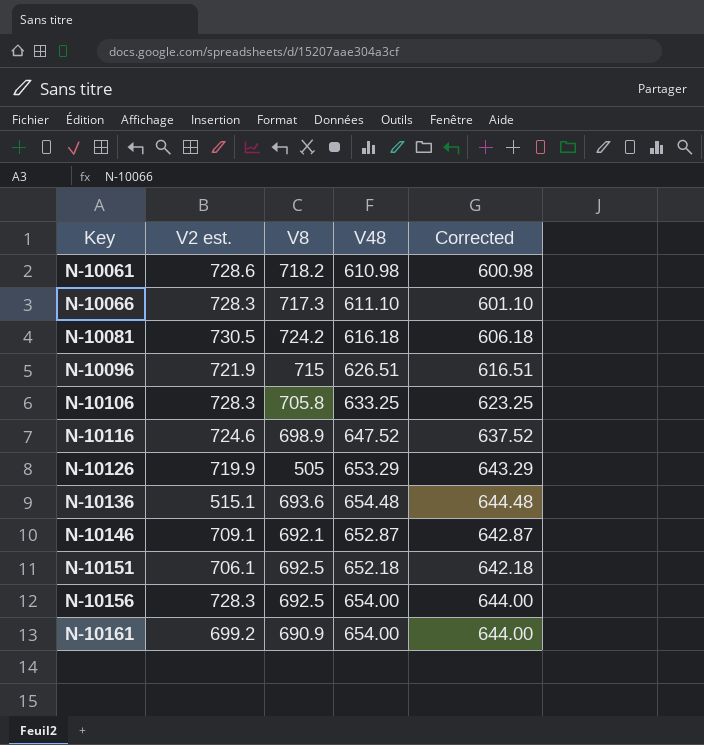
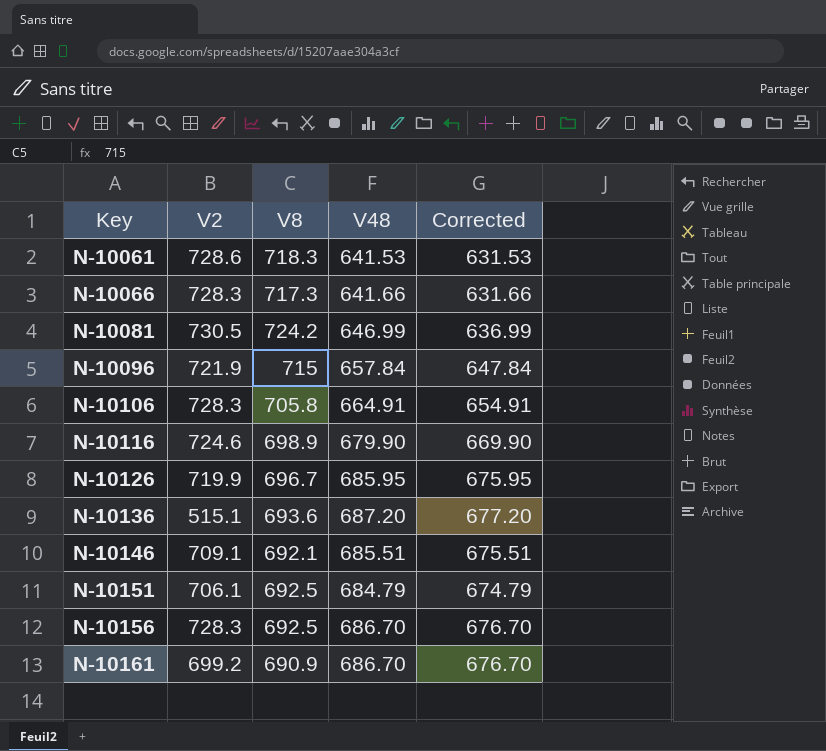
column name: V2 est. -> V2
N-10061 | V8: 718.2 -> 718.3
N-10061 | V48: 610.98 -> 641.53
N-10061 | Corrected: 600.98 -> 631.53
N-10066 | V48: 611.10 -> 641.66
N-10066 | Corrected: 601.10 -> 631.66
N-10081 | V48: 616.18 -> 646.99
N-10081 | Corrected: 606.18 -> 636.99
N-10096 | V48: 626.51 -> 657.84
N-10096 | Corrected: 616.51 -> 647.84
N-10106 | V48: 633.25 -> 664.91
N-10106 | Corrected: 623.25 -> 654.91
N-10116 | V48: 647.52 -> 679.90
N-10116 | Corrected: 637.52 -> 669.90
N-10126 | V8: 505 -> 696.7
N-10126 | V48: 653.29 -> 685.95
N-10126 | Corrected: 643.29 -> 675.95
N-10136 | V48: 654.48 -> 687.20
N-10136 | Corrected: 644.48 -> 677.20
N-10146 | V48: 652.87 -> 685.51
N-10146 | Corrected: 642.87 -> 675.51
N-10151 | V48: 652.18 -> 684.79
N-10151 | Corrected: 642.18 -> 674.79
N-10156 | V48: 654.00 -> 686.70
N-10156 | Corrected: 644.00 -> 676.70
N-10161 | V48: 654.00 -> 686.70
N-10161 | Corrected: 644.00 -> 676.70

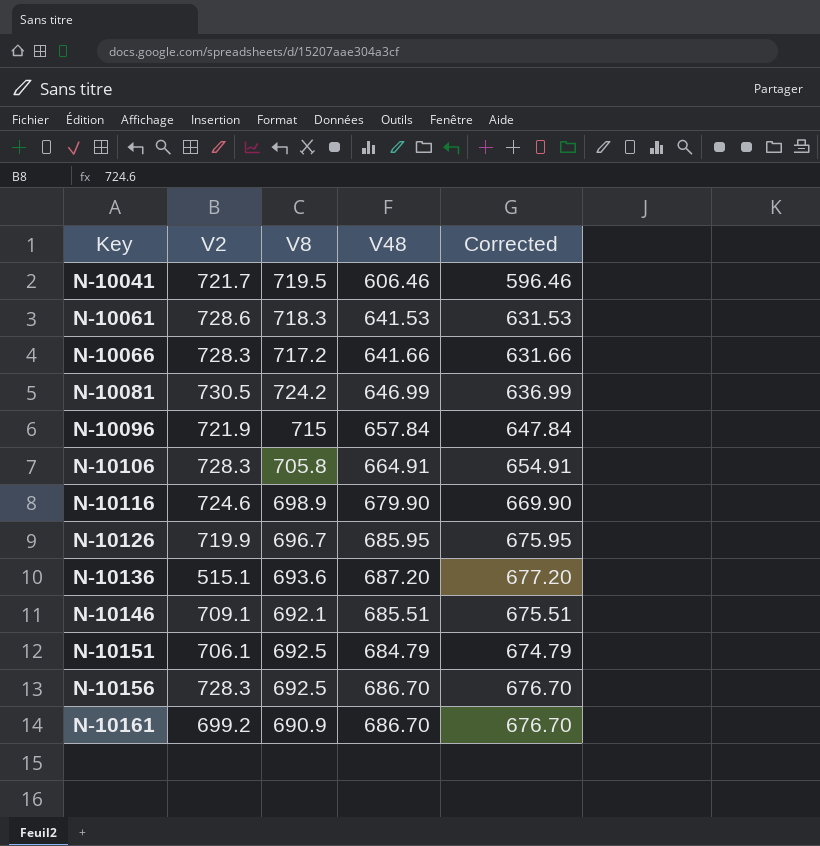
row N-10041: none -> 721.7 | 719.5 | 606.46 | 596.46
N-10066 | V8: 717.3 -> 717.2

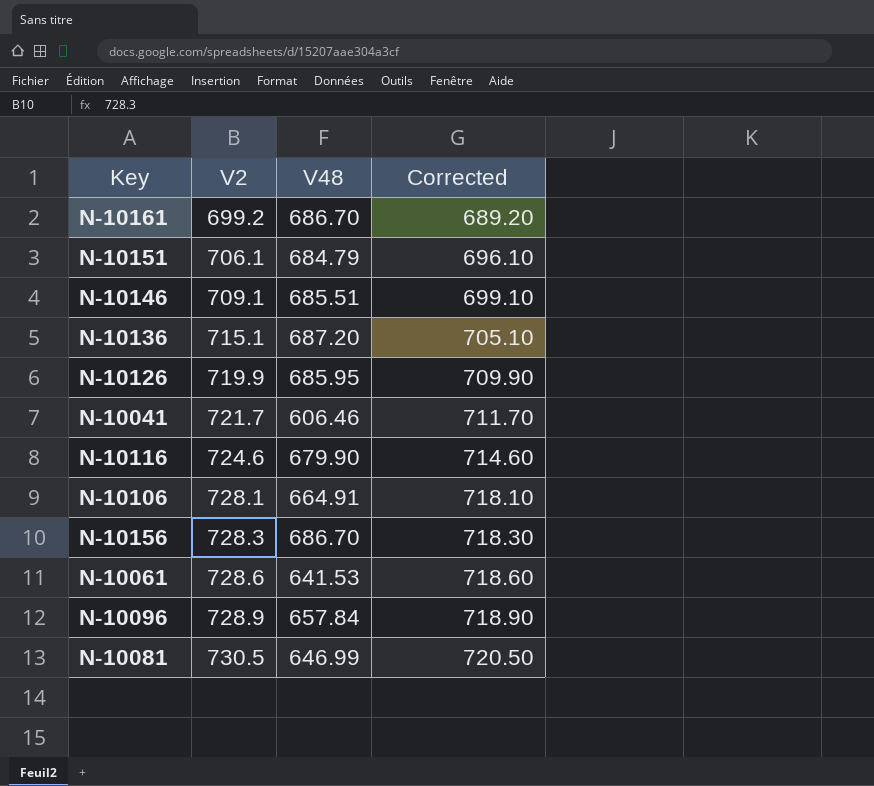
row order: Key ascending -> V2 ascending
column V8 | position: 3 -> none
column Corrected | formula: [V48] - 10 -> [V2] - 10
row N-10066: 728.3 | 717.2 | 641.66 | 631.66 -> none
N-10136 | V2: 515.1 -> 715.1
N-10106 | V2: 728.3 -> 728.1
N-10096 | V2: 721.9 -> 728.9

